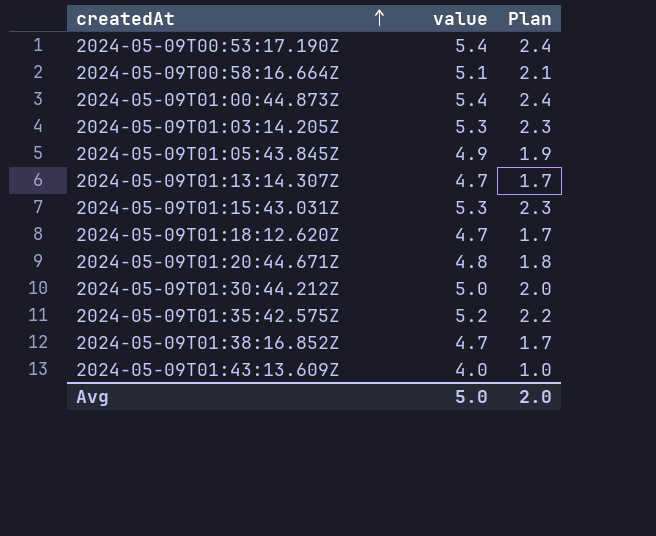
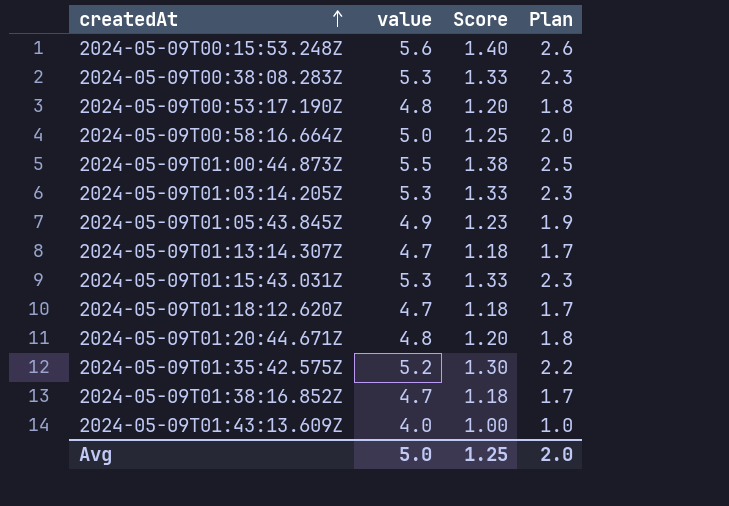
column Score | formula: none -> [value] * 0.25
row 2024-05-09T01:30:44.212Z: 5.0 | 2.0 -> none
row 2024-05-09T00:15:53.248Z: none -> 5.6 | 1.40 | 2.6
row 2024-05-09T00:38:08.283Z: none -> 5.3 | 1.33 | 2.3
2024-05-09T00:53:17.190Z | value: 5.4 -> 4.8
2024-05-09T00:53:17.190Z | Plan: 2.4 -> 1.8
2024-05-09T00:58:16.664Z | value: 5.1 -> 5.0
2024-05-09T00:58:16.664Z | Plan: 2.1 -> 2.0
2024-05-09T01:00:44.873Z | value: 5.4 -> 5.5
2024-05-09T01:00:44.873Z | Plan: 2.4 -> 2.5

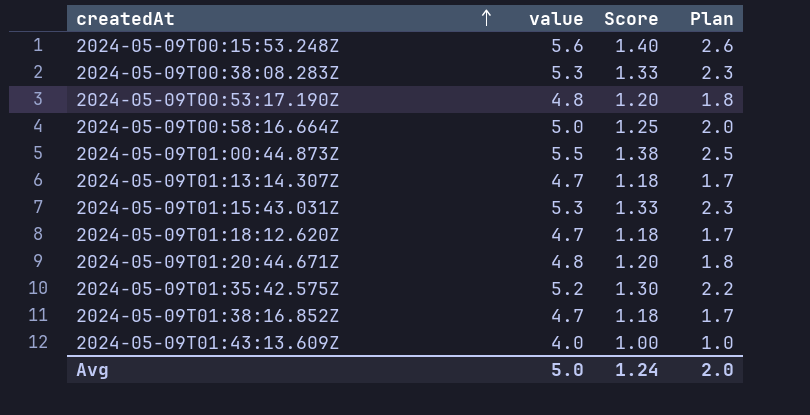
row 2024-05-09T01:03:14.205Z: 5.3 | 1.33 | 2.3 -> none
row 2024-05-09T01:05:43.845Z: 4.9 | 1.23 | 1.9 -> none
Avg | Score: 1.25 -> 1.24

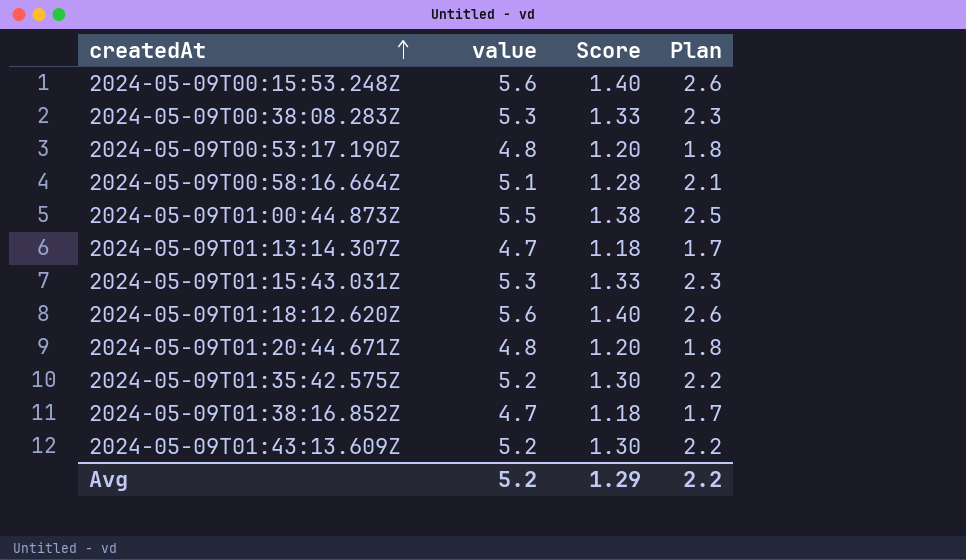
2024-05-09T00:58:16.664Z | value: 5.0 -> 5.1
2024-05-09T00:58:16.664Z | Score: 1.25 -> 1.28
2024-05-09T00:58:16.664Z | Plan: 2.0 -> 2.1
2024-05-09T01:18:12.620Z | value: 4.7 -> 5.6
2024-05-09T01:18:12.620Z | Score: 1.18 -> 1.40
2024-05-09T01:18:12.620Z | Plan: 1.7 -> 2.6
2024-05-09T01:43:13.609Z | value: 4.0 -> 5.2
2024-05-09T01:43:13.609Z | Score: 1.00 -> 1.30
2024-05-09T01:43:13.609Z | Plan: 1.0 -> 2.2
Avg | value: 5.0 -> 5.2
Avg | Score: 1.24 -> 1.29
Avg | Plan: 2.0 -> 2.2

